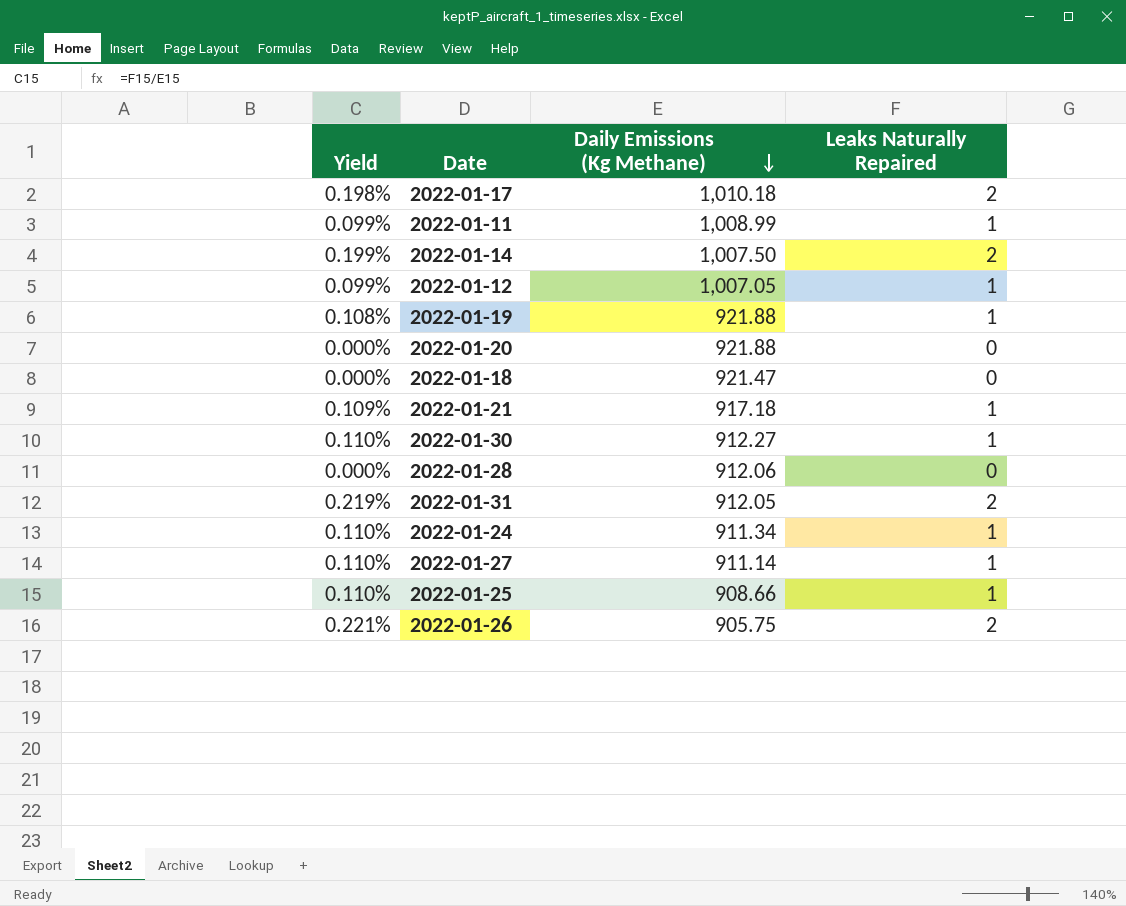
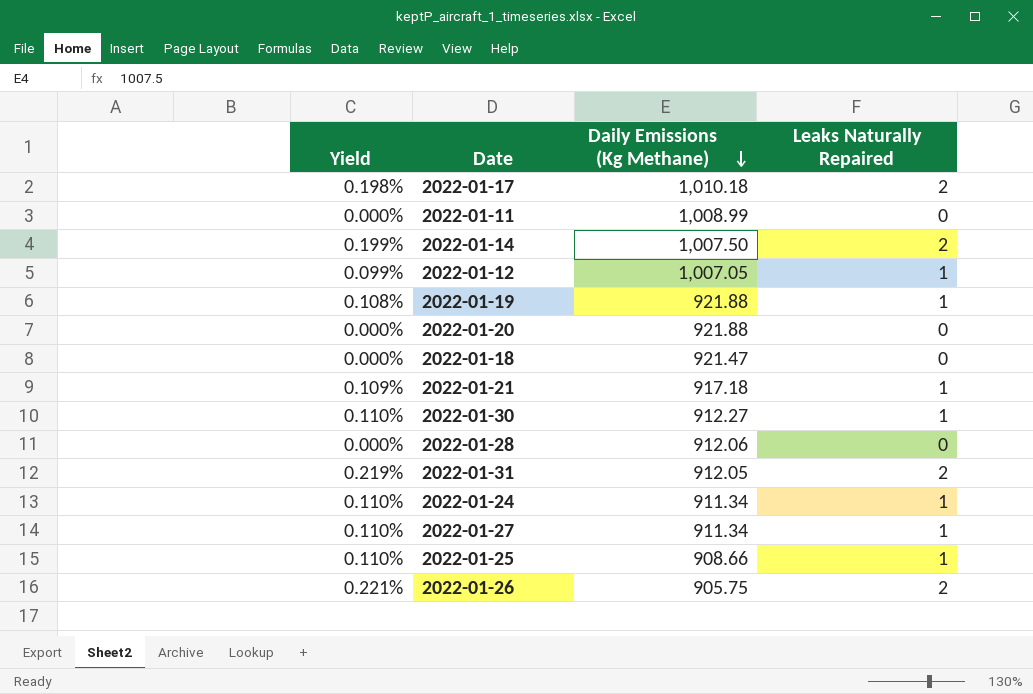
2022-01-11 | Yield: 0.099% -> 0.000%
2022-01-11 | Leaks Naturally Repaired: 1 -> 0
2022-01-27 | Daily Emissions (Kg Methane): 911.14 -> 911.34

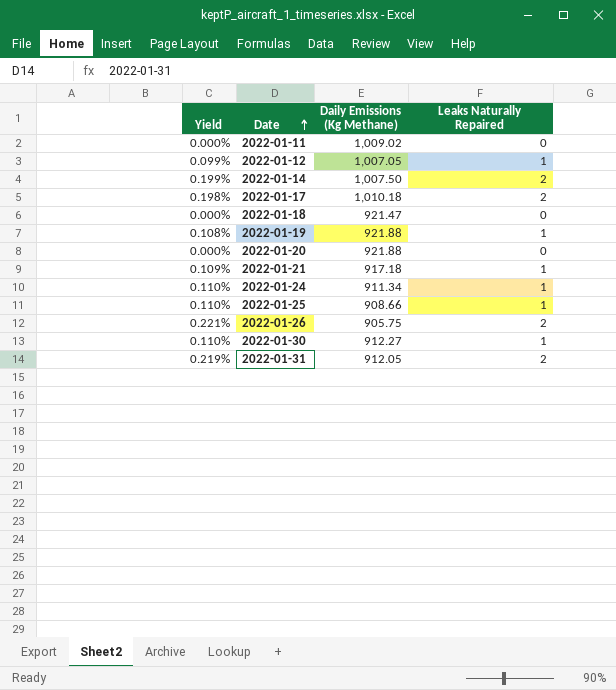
row order: Daily Emissions (Kg Methane) descending -> Date ascending
row 2022-01-28: 0.000% | 912.06 | 0 -> none
row 2022-01-27: 0.110% | 911.34 | 1 -> none
2022-01-11 | Daily Emissions (Kg Methane): 1,008.99 -> 1,009.02

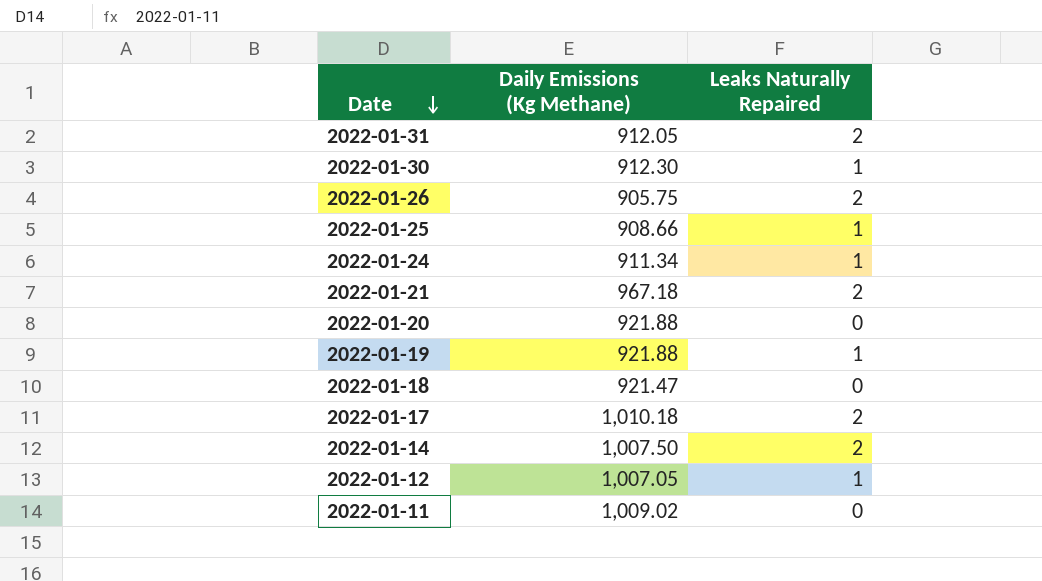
row order: Date ascending -> Date descending
column Yield | formula: [Leaks Naturally Repaired] / [Daily Emissions (Kg Methane)] -> none
2022-01-30 | Daily Emissions (Kg Methane): 912.27 -> 912.30
2022-01-21 | Daily Emissions (Kg Methane): 917.18 -> 967.18
2022-01-21 | Leaks Naturally Repaired: 1 -> 2

